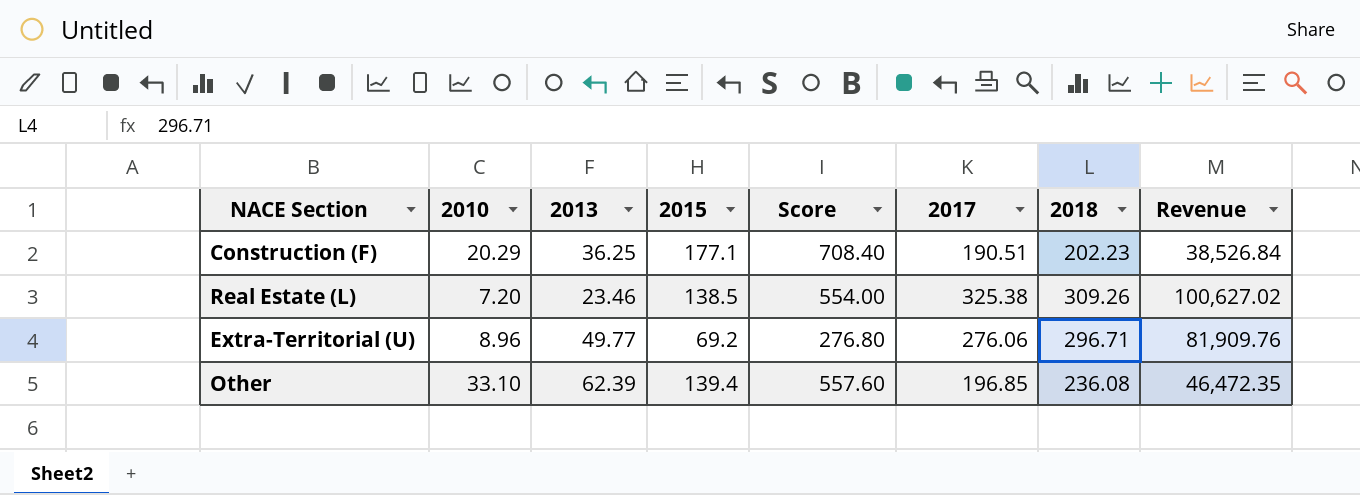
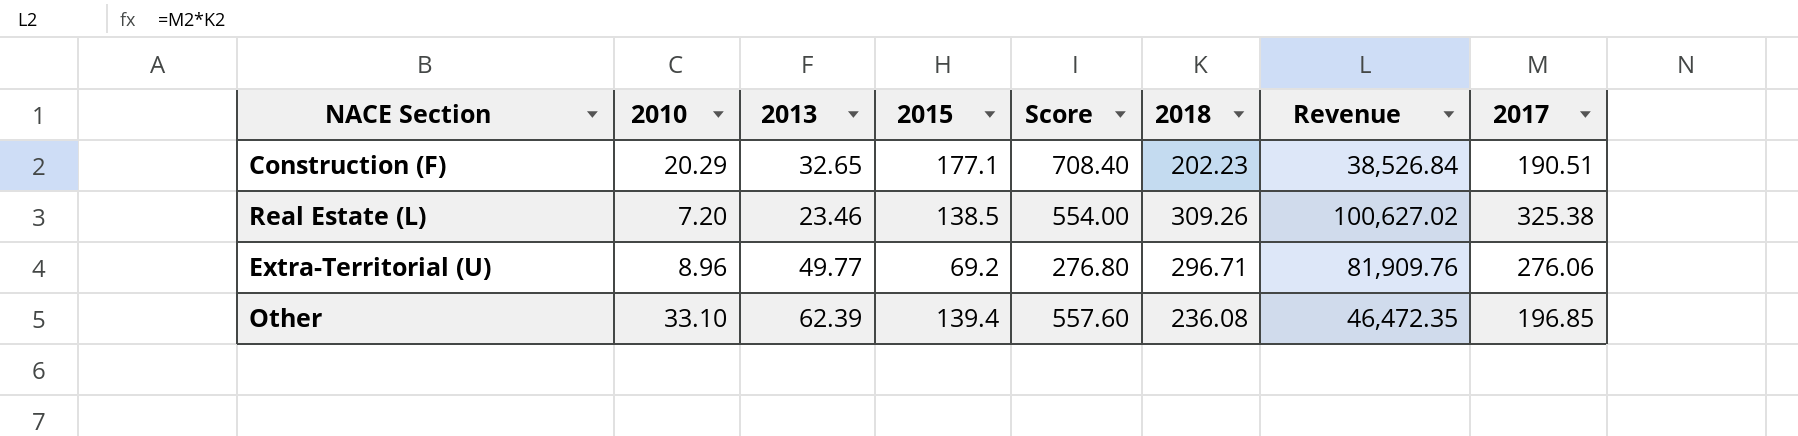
column 2017 | position: 6 -> 8
Construction (F) | 2013: 36.25 -> 32.65

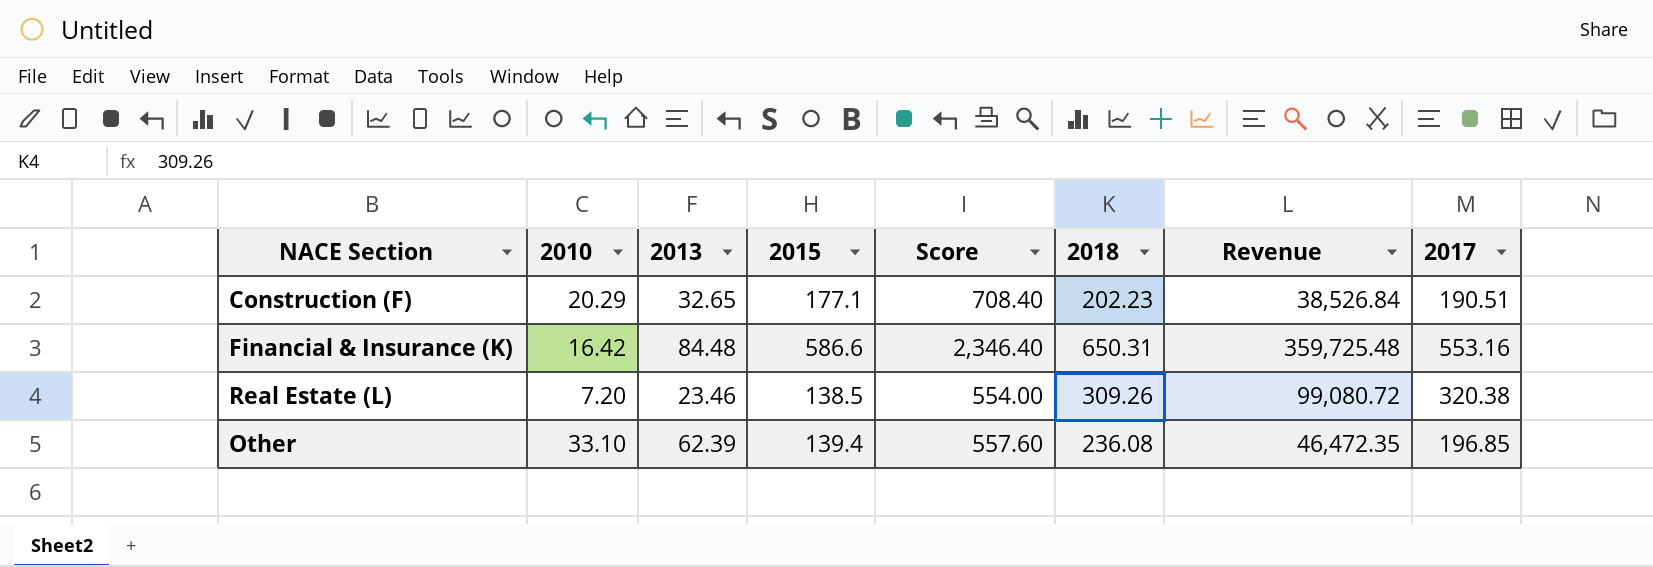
row Extra-Territorial (U): 8.96 | 49.77 | 69.2 | 276.80 | 296.71 | 81,909.76 | 276.06 -> none
row Financial & Insurance (K): none -> 16.42 | 84.48 | 586.6 | 2,346.40 | 650.31 | 359,725.48 | 553.16
Real Estate (L) | Revenue: 100,627.02 -> 99,080.72
Real Estate (L) | 2017: 325.38 -> 320.38

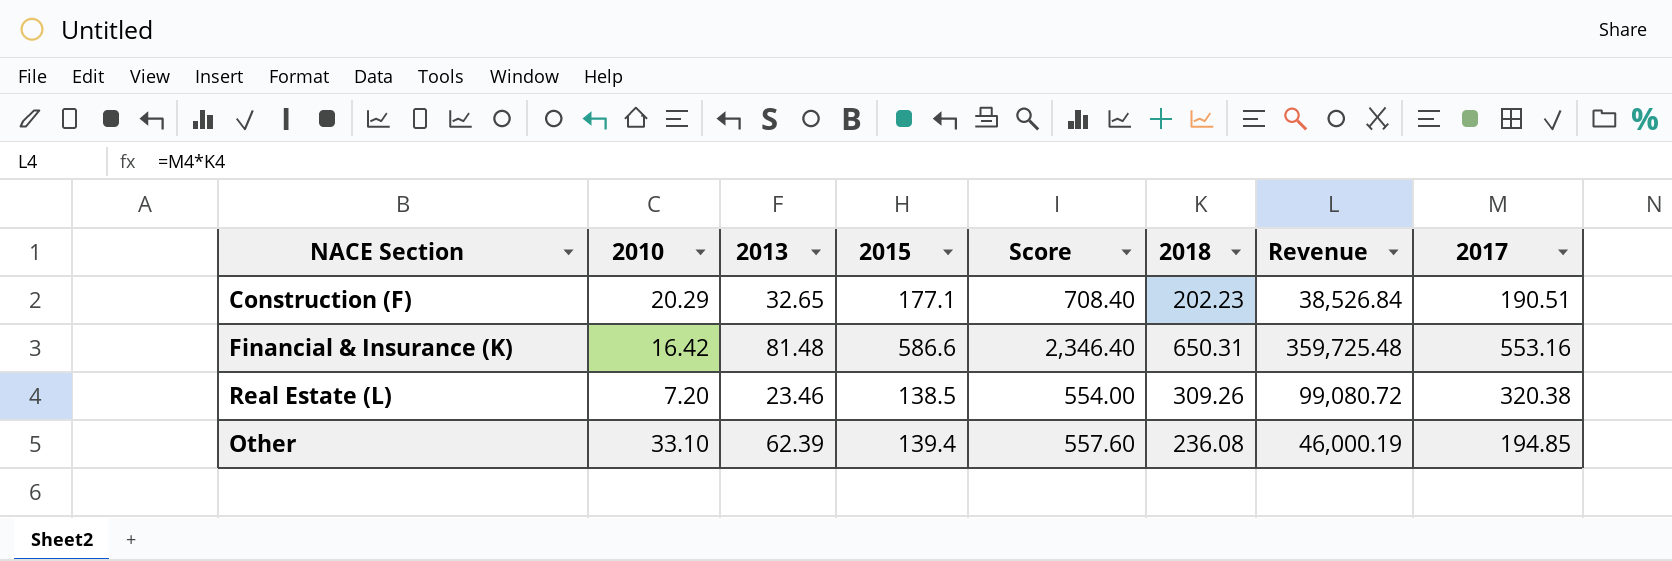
Financial & Insurance (K) | 2013: 84.48 -> 81.48
Other | Revenue: 46,472.35 -> 46,000.19
Other | 2017: 196.85 -> 194.85

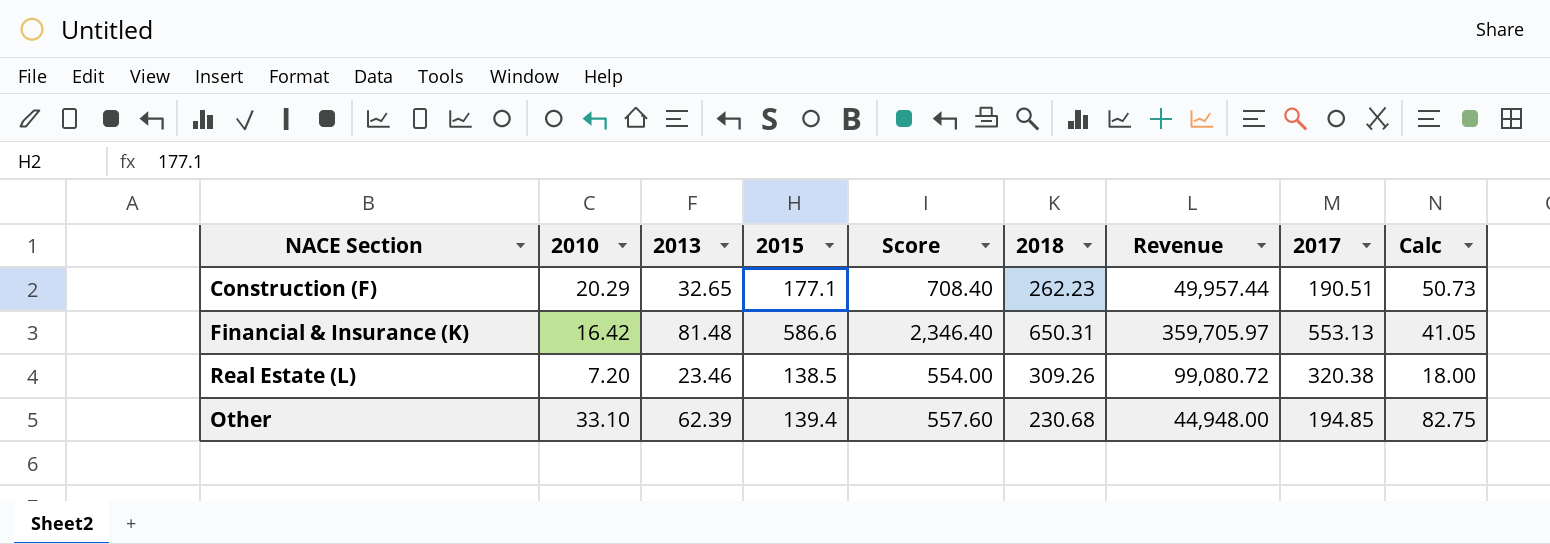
column Calc | formula: none -> [2010] * 2.5
Construction (F) | 2018: 202.23 -> 262.23
Construction (F) | Revenue: 38,526.84 -> 49,957.44
Financial & Insurance (K) | Revenue: 359,725.48 -> 359,705.97
Financial & Insurance (K) | 2017: 553.16 -> 553.13
Other | 2018: 236.08 -> 230.68
Other | Revenue: 46,000.19 -> 44,948.00

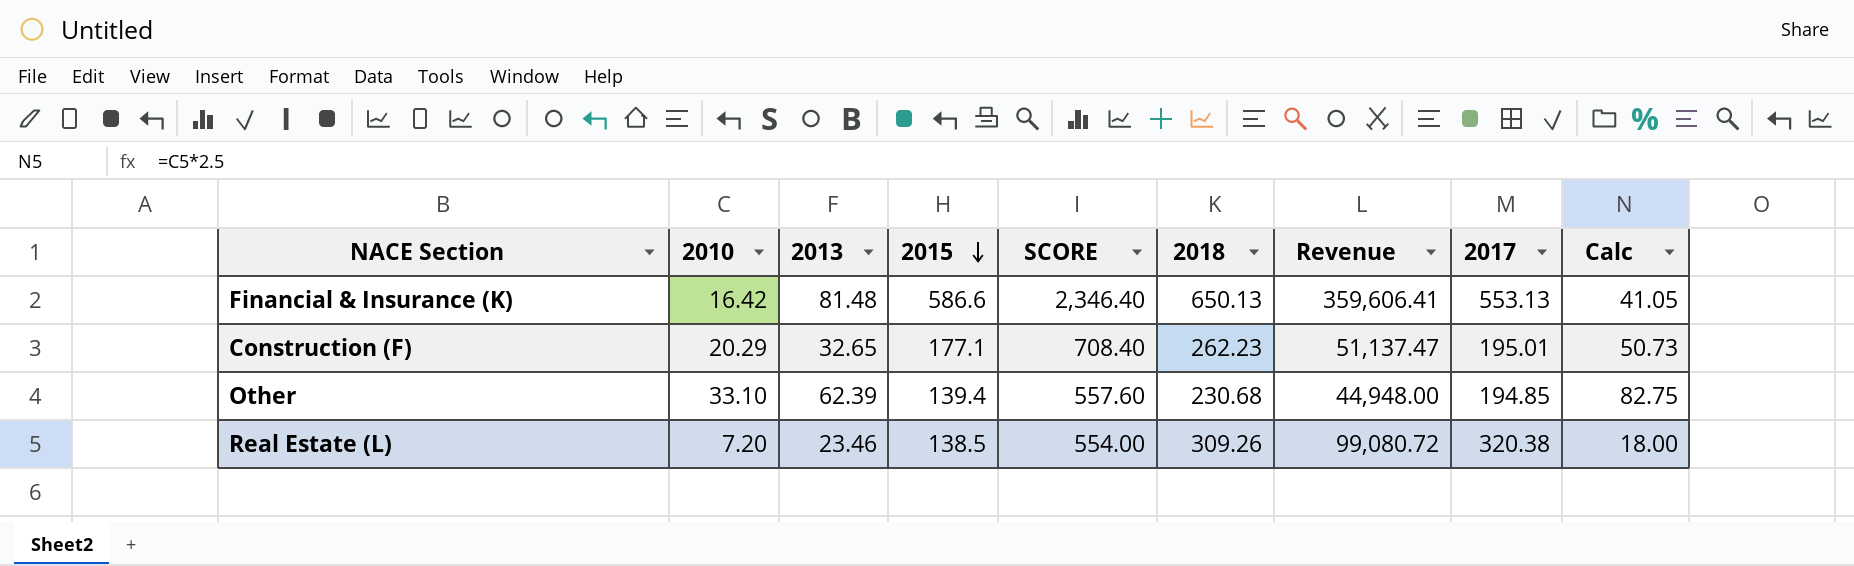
row order: none -> 2015 descending
column name: Score -> SCORE
Financial & Insurance (K) | 2018: 650.31 -> 650.13
Financial & Insurance (K) | Revenue: 359,705.97 -> 359,606.41
Construction (F) | Revenue: 49,957.44 -> 51,137.47
Construction (F) | 2017: 190.51 -> 195.01

